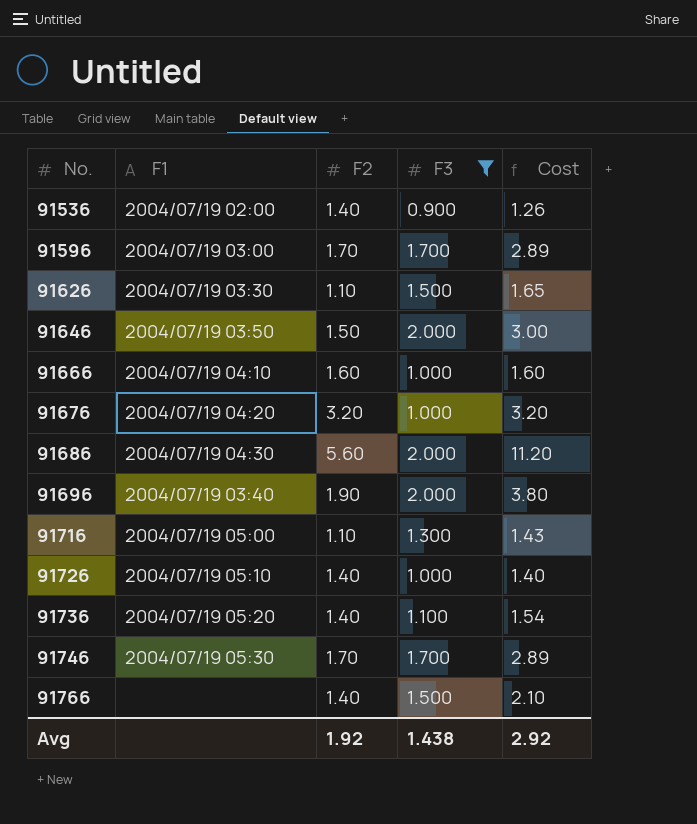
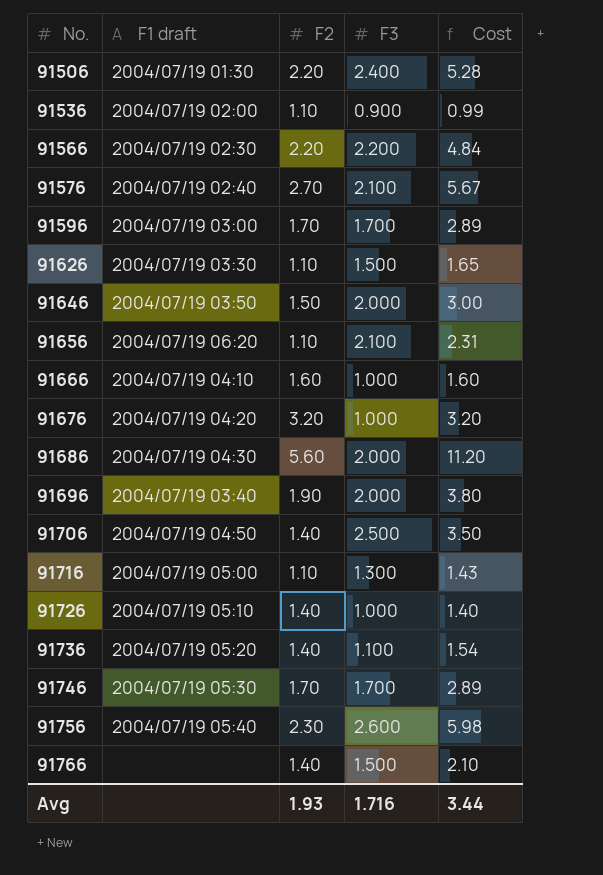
filter: F3 <= 2.000 -> none
column name: F1 -> F1 draft
91536 | F2: 1.40 -> 1.10
91536 | Cost: 1.26 -> 0.99
Avg | F2: 1.92 -> 1.93
Avg | F3: 1.438 -> 1.716
Avg | Cost: 2.92 -> 3.44

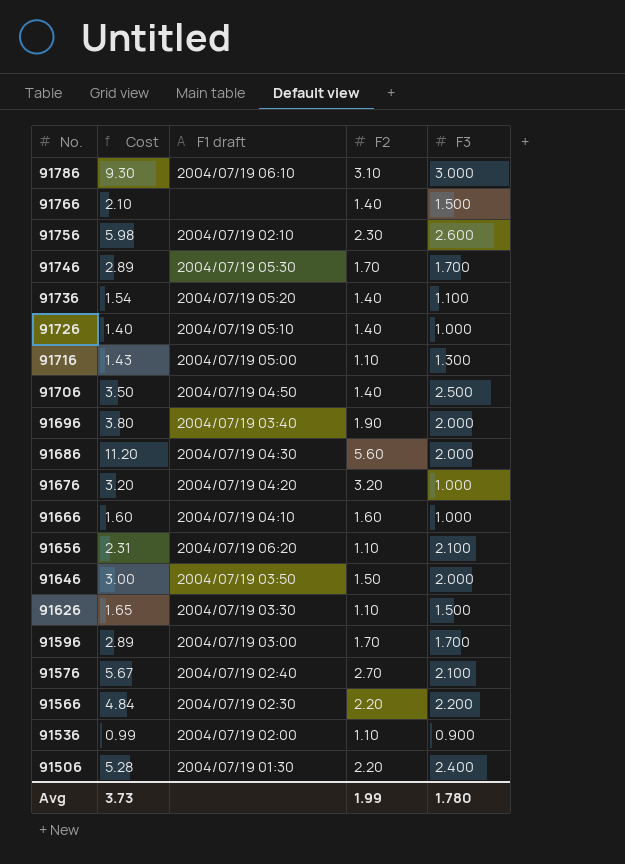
row order: No. ascending -> No. descending
column Cost | position: 5 -> 2
row 91786: none -> 9.30 | 2004/07/19 06:10 | 3.10 | 3.000
91756 | F1 draft: 2004/07/19 05:40 -> 2004/07/19 02:10
Avg | Cost: 3.44 -> 3.73
Avg | F2: 1.93 -> 1.99
Avg | F3: 1.716 -> 1.780

